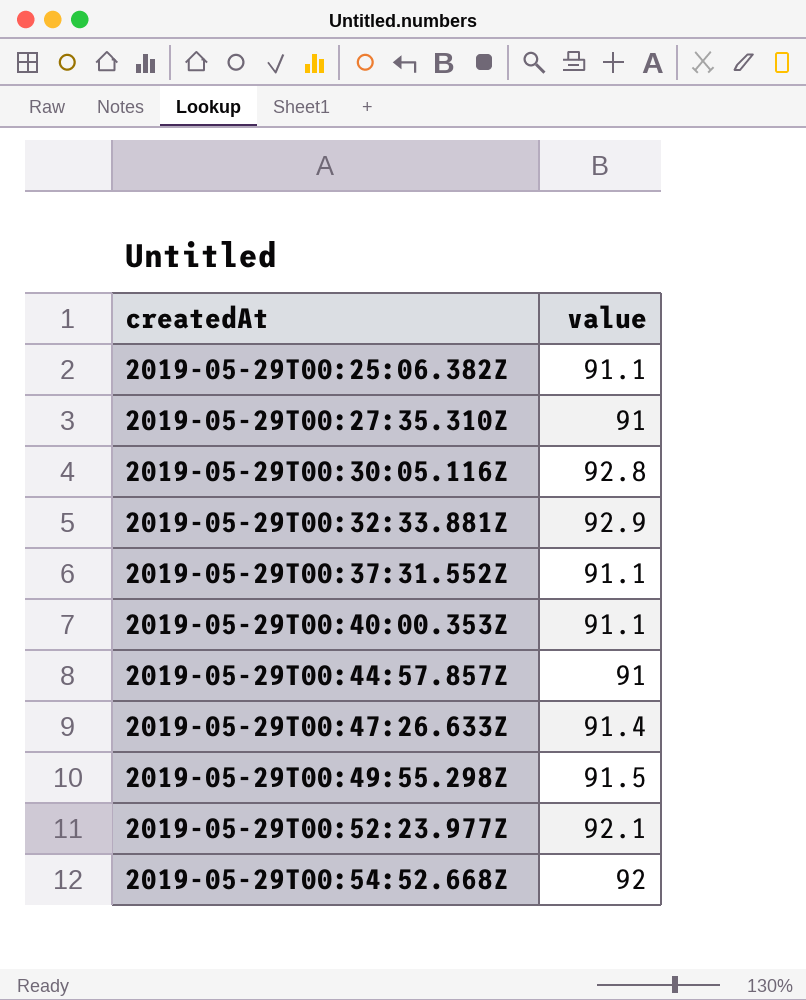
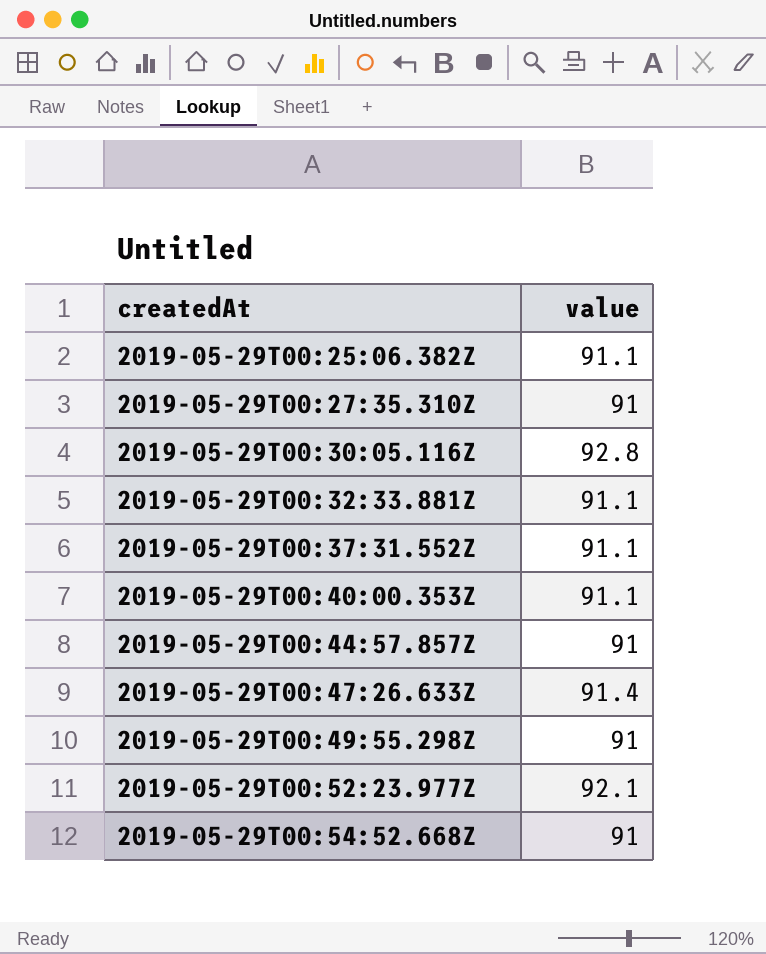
2019-05-29T00:32:33.881Z | value: 92.9 -> 91.1
2019-05-29T00:49:55.298Z | value: 91.5 -> 91
2019-05-29T00:54:52.668Z | value: 92 -> 91

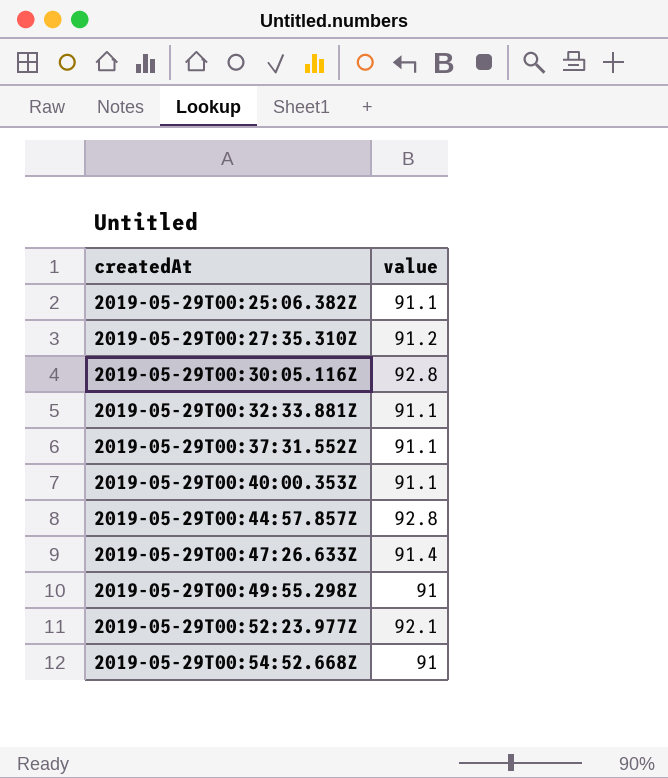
2019-05-29T00:27:35.310Z | value: 91 -> 91.2
2019-05-29T00:44:57.857Z | value: 91 -> 92.8

